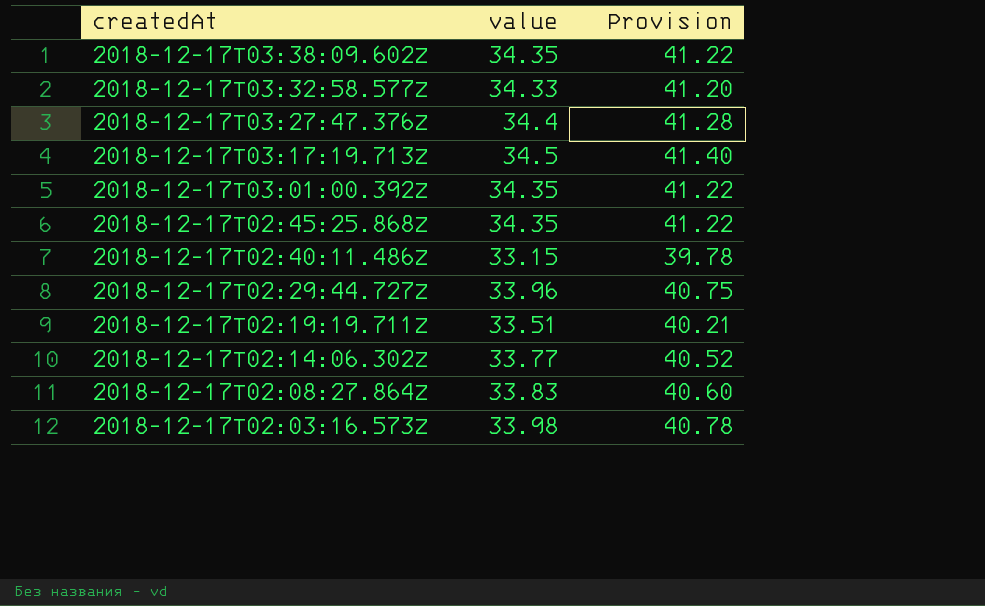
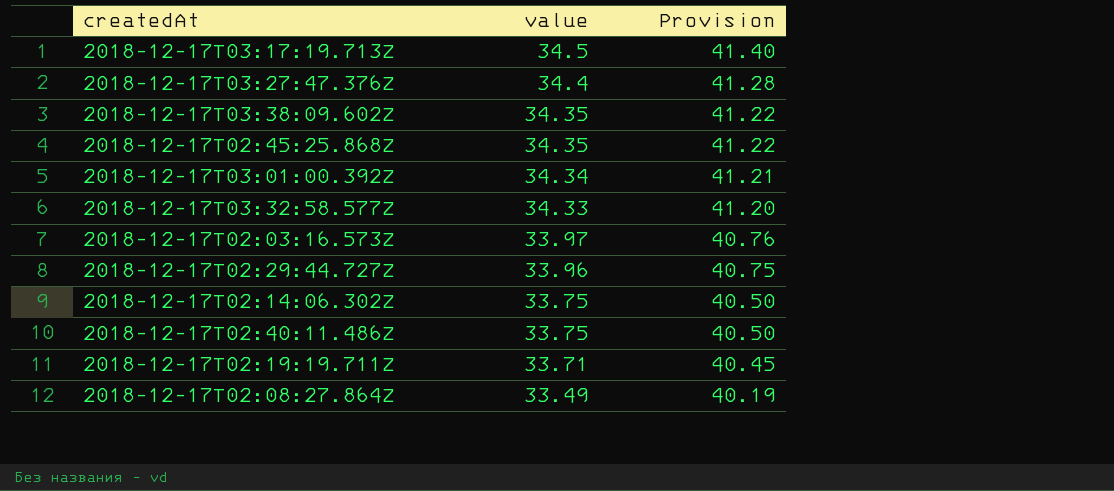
row order: createdAt descending -> value descending
2018-12-17T03:01:00.392Z | value: 34.35 -> 34.34
2018-12-17T03:01:00.392Z | Provision: 41.22 -> 41.21
2018-12-17T02:03:16.573Z | value: 33.98 -> 33.97
2018-12-17T02:03:16.573Z | Provision: 40.78 -> 40.76
2018-12-17T02:14:06.302Z | value: 33.77 -> 33.75
2018-12-17T02:14:06.302Z | Provision: 40.52 -> 40.50
2018-12-17T02:40:11.486Z | value: 33.15 -> 33.75
2018-12-17T02:40:11.486Z | Provision: 39.78 -> 40.50
2018-12-17T02:19:19.711Z | value: 33.51 -> 33.71
2018-12-17T02:19:19.711Z | Provision: 40.21 -> 40.45
2018-12-17T02:08:27.864Z | value: 33.83 -> 33.49
2018-12-17T02:08:27.864Z | Provision: 40.60 -> 40.19

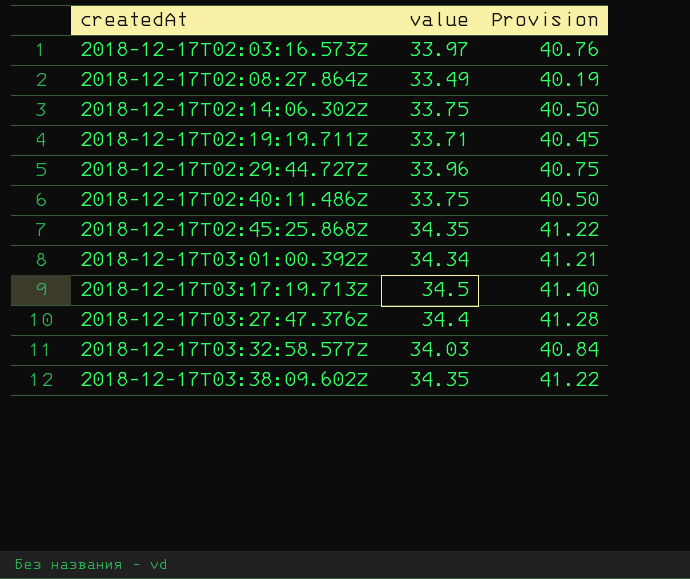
row order: value descending -> createdAt ascending
2018-12-17T03:32:58.577Z | value: 34.33 -> 34.03
2018-12-17T03:32:58.577Z | Provision: 41.20 -> 40.84

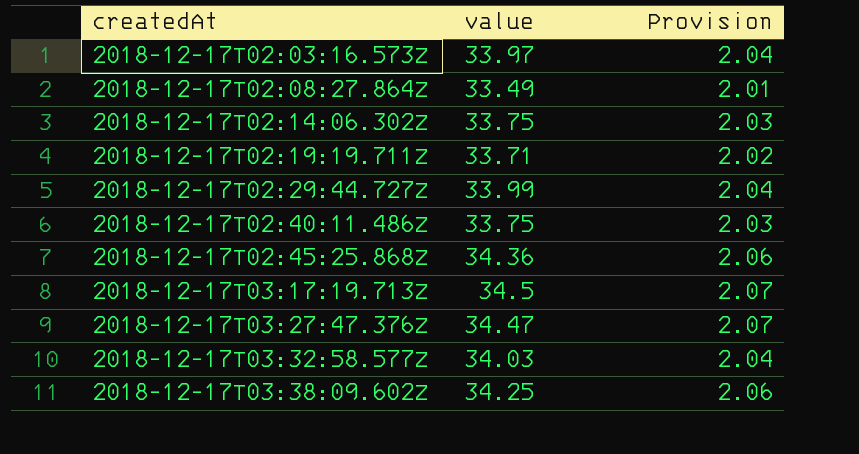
column Provision | formula: [value] * 1.2 -> [value] * 0.06
row 2018-12-17T03:01:00.392Z: 34.34 | 41.21 -> none
2018-12-17T02:29:44.727Z | value: 33.96 -> 33.99
2018-12-17T02:45:25.868Z | value: 34.35 -> 34.36
2018-12-17T03:27:47.376Z | value: 34.4 -> 34.47
2018-12-17T03:38:09.602Z | value: 34.35 -> 34.25

